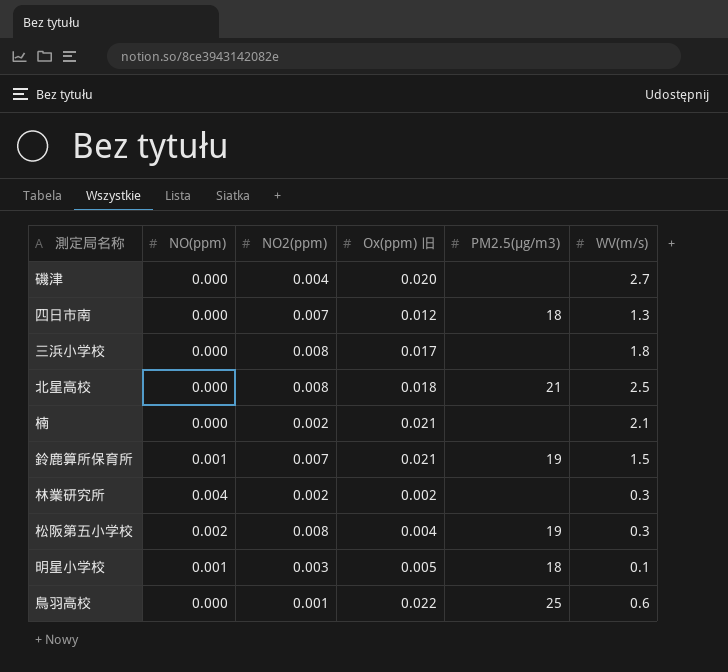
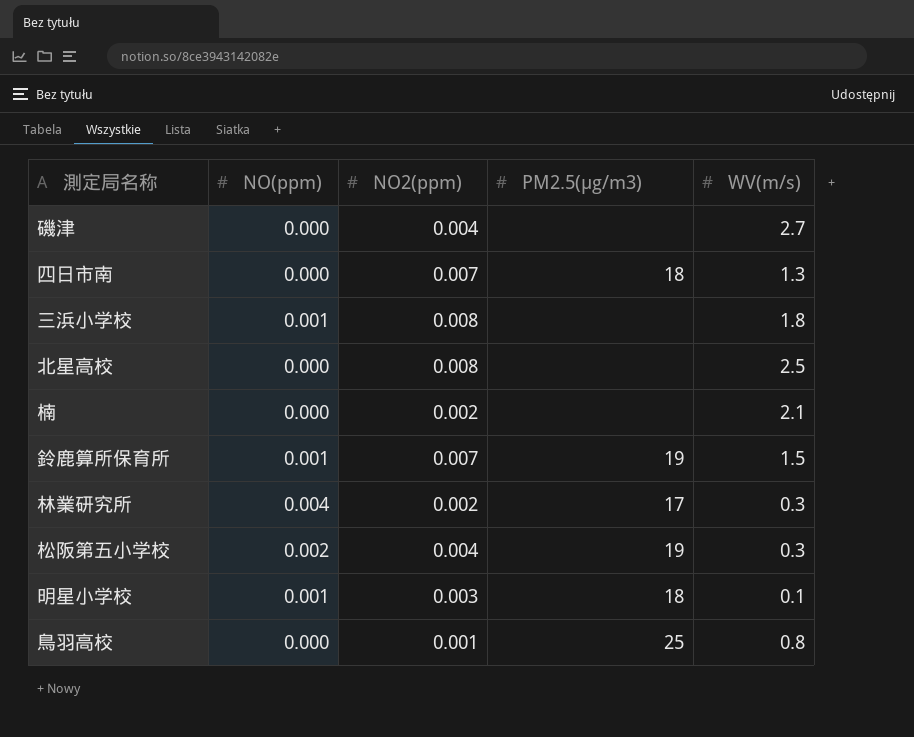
column Ox(ppm) 旧 | position: 4 -> none
三浜小学校 | NO(ppm): 0.000 -> 0.001
北星高校 | PM2.5(μg/m3): 21 -> none
林業研究所 | PM2.5(μg/m3): none -> 17
松阪第五小学校 | NO2(ppm): 0.008 -> 0.004
鳥羽高校 | WV(m/s): 0.6 -> 0.8

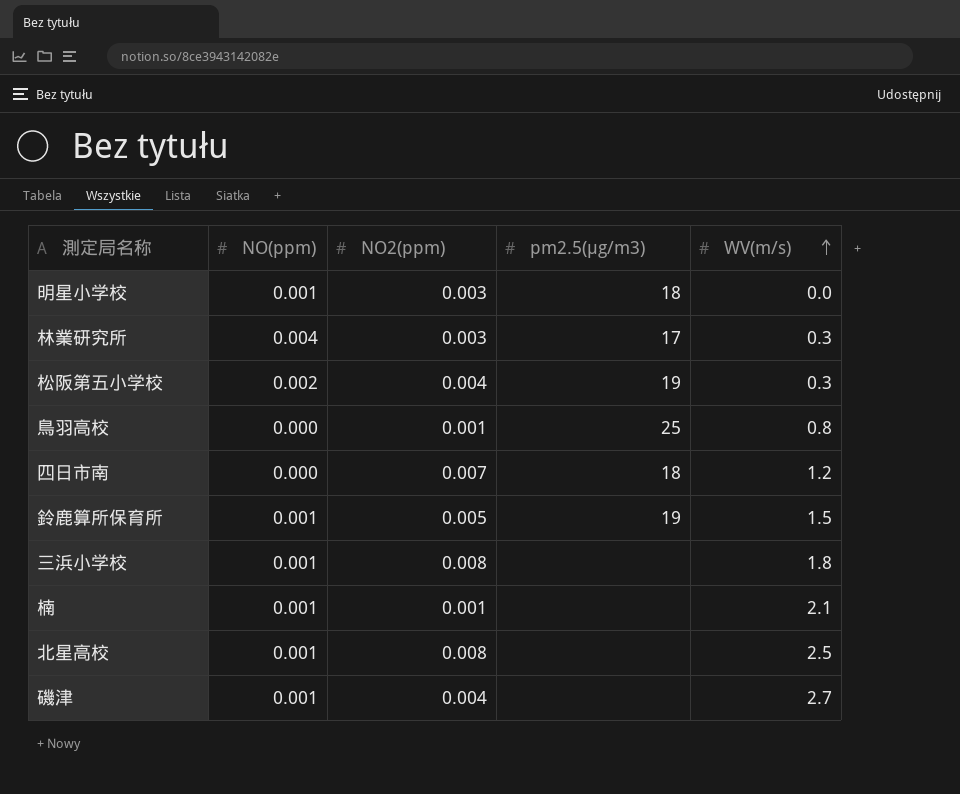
row order: none -> WV(m/s) ascending
column name: PM2.5(μg/m3) -> pm2.5(μg/m3)
明星小学校 | WV(m/s): 0.1 -> 0.0
林業研究所 | NO2(ppm): 0.002 -> 0.003
四日市南 | WV(m/s): 1.3 -> 1.2
鈴鹿算所保育所 | NO2(ppm): 0.007 -> 0.005
楠 | NO(ppm): 0.000 -> 0.001
楠 | NO2(ppm): 0.002 -> 0.001
北星高校 | NO(ppm): 0.000 -> 0.001
磯津 | NO(ppm): 0.000 -> 0.001

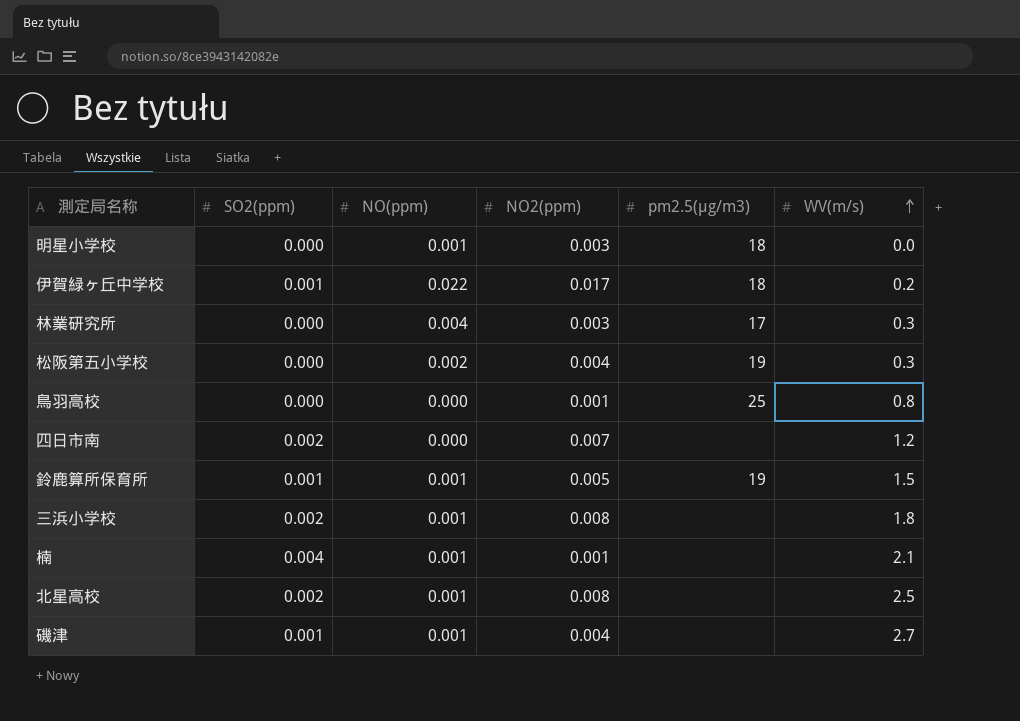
column SO2(ppm) | position: none -> 2
row 伊賀緑ヶ丘中学校: none -> 0.001 | 0.022 | 0.017 | 18 | 0.2
四日市南 | pm2.5(μg/m3): 18 -> none

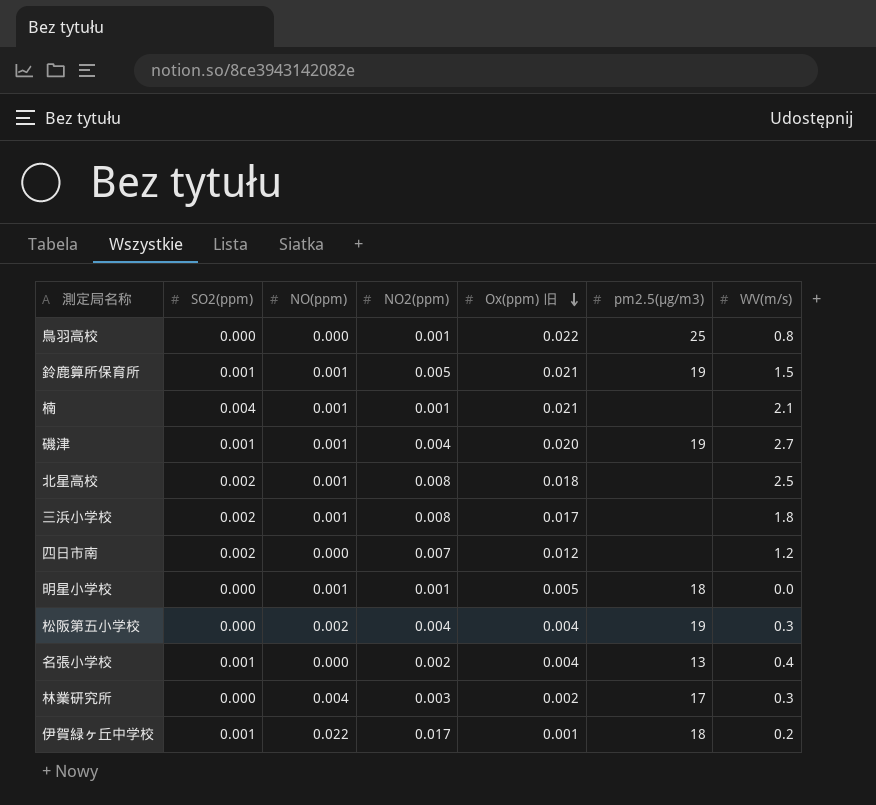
row order: WV(m/s) ascending -> Ox(ppm) 旧 descending
column Ox(ppm) 旧 | position: none -> 5
磯津 | pm2.5(μg/m3): none -> 19
明星小学校 | NO2(ppm): 0.003 -> 0.001
row 名張小学校: none -> 0.001 | 0.000 | 0.002 | 0.004 | 13 | 0.4

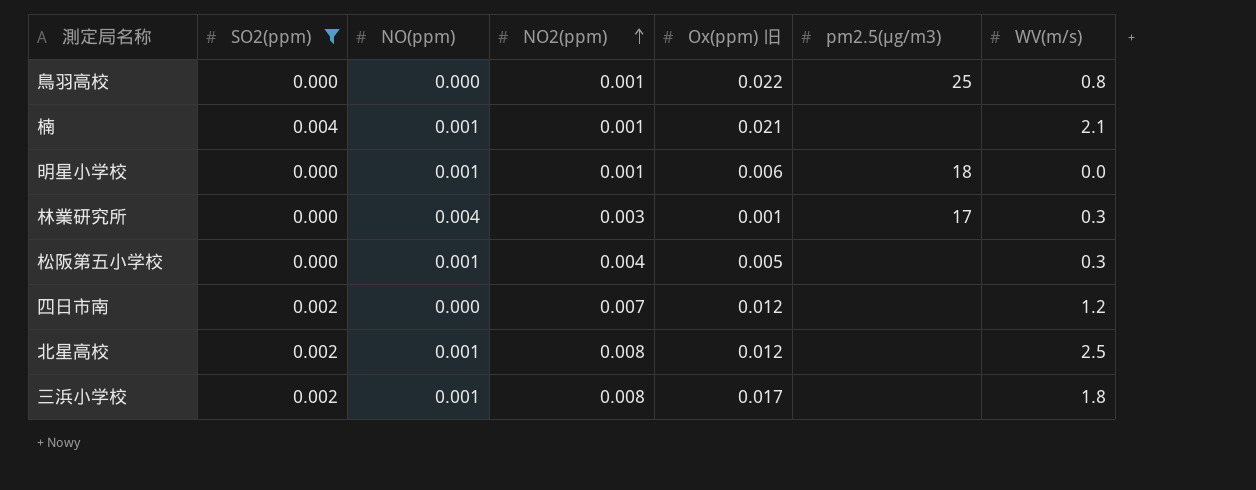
filter: none -> SO2(ppm) != 0.001
row order: Ox(ppm) 旧 descending -> NO2(ppm) ascending
明星小学校 | Ox(ppm) 旧: 0.005 -> 0.006
林業研究所 | Ox(ppm) 旧: 0.002 -> 0.001
松阪第五小学校 | NO(ppm): 0.002 -> 0.001
松阪第五小学校 | Ox(ppm) 旧: 0.004 -> 0.005
松阪第五小学校 | pm2.5(μg/m3): 19 -> none
北星高校 | Ox(ppm) 旧: 0.018 -> 0.012

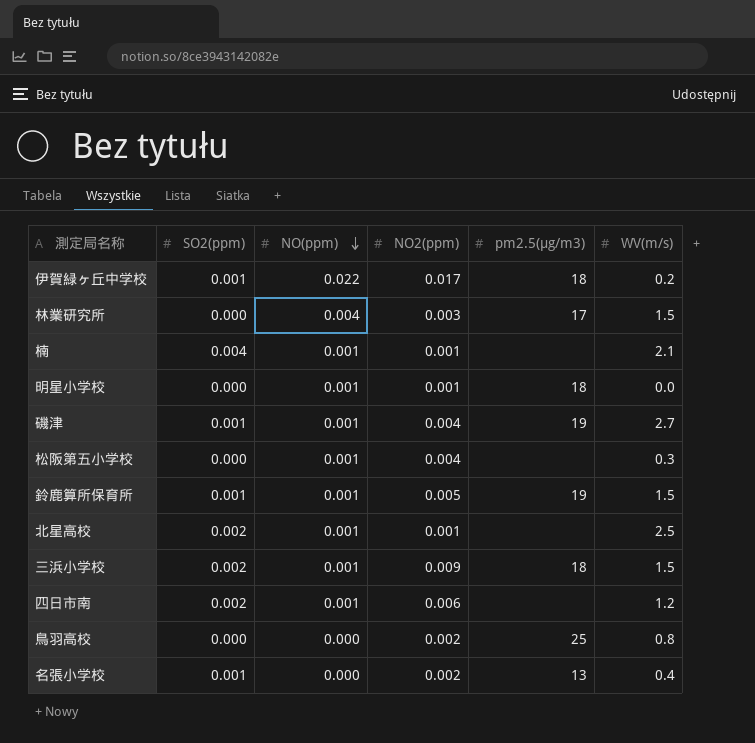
filter: SO2(ppm) != 0.001 -> none
row order: NO2(ppm) ascending -> NO(ppm) descending
column Ox(ppm) 旧 | position: 5 -> none
林業研究所 | WV(m/s): 0.3 -> 1.5
北星高校 | NO2(ppm): 0.008 -> 0.001
三浜小学校 | NO2(ppm): 0.008 -> 0.009
三浜小学校 | pm2.5(μg/m3): none -> 18
三浜小学校 | WV(m/s): 1.8 -> 1.5
四日市南 | NO(ppm): 0.000 -> 0.001
四日市南 | NO2(ppm): 0.007 -> 0.006
鳥羽高校 | NO2(ppm): 0.001 -> 0.002

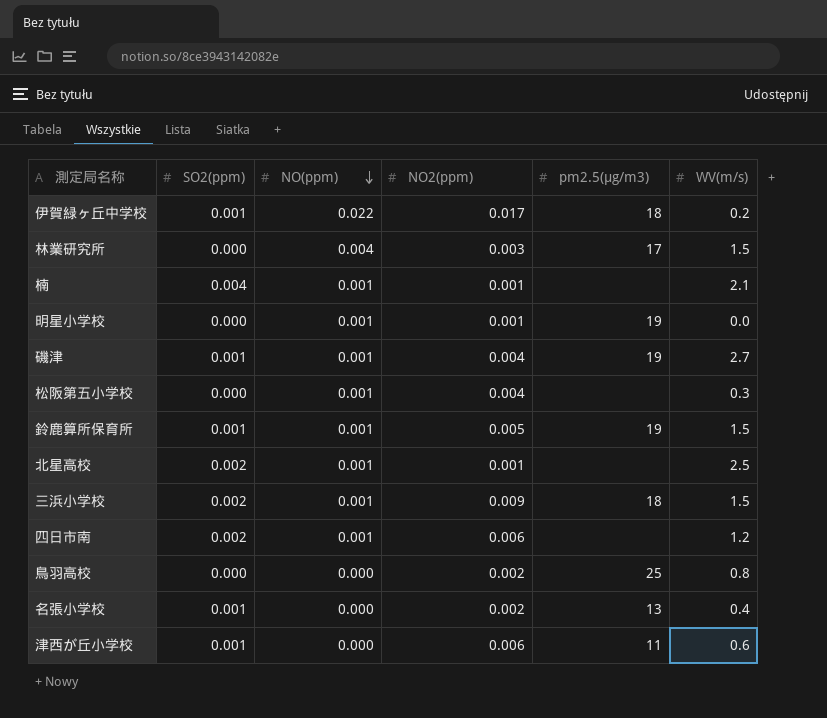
明星小学校 | pm2.5(μg/m3): 18 -> 19
row 津西が丘小学校: none -> 0.001 | 0.000 | 0.006 | 11 | 0.6

